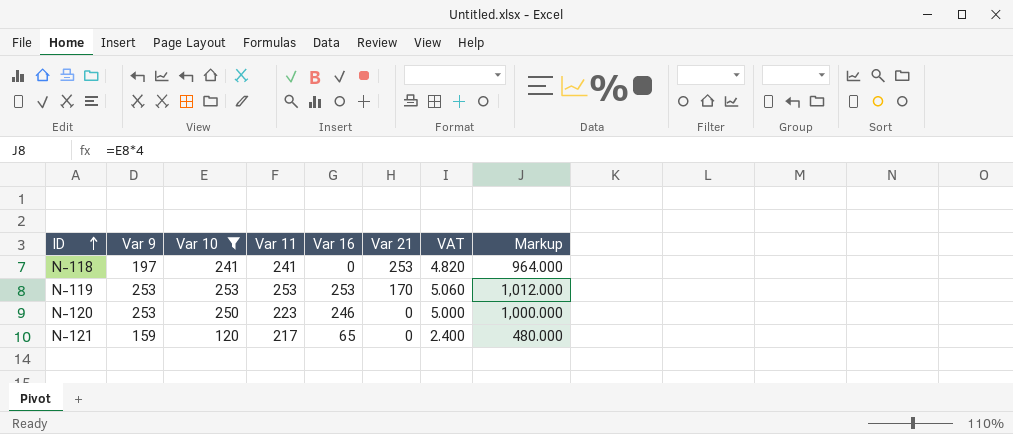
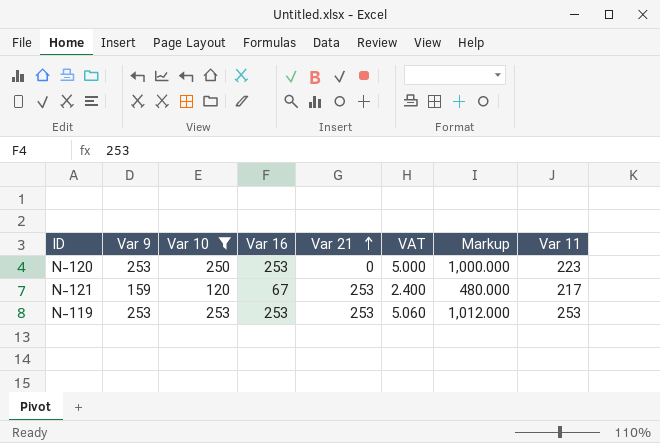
row order: ID ascending -> Var 21 ascending
column Var 11 | position: 4 -> 8
row N-118: 197 | 241 | 241 | 0 | 253 | 4.820 | 964.000 -> none
N-120 | Var 16: 246 -> 253
N-121 | Var 16: 65 -> 67
N-121 | Var 21: 0 -> 253
N-119 | Var 21: 170 -> 253

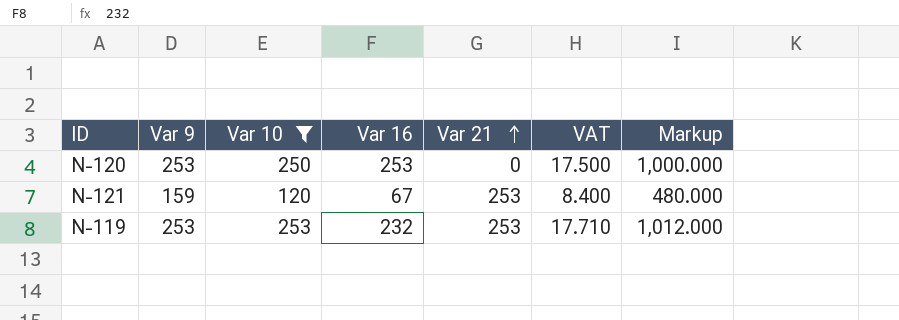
column Var 11 | position: 8 -> none
column VAT | formula: [Var 10] * 0.02 -> [Var 10] * 0.07
N-119 | Var 16: 253 -> 232

